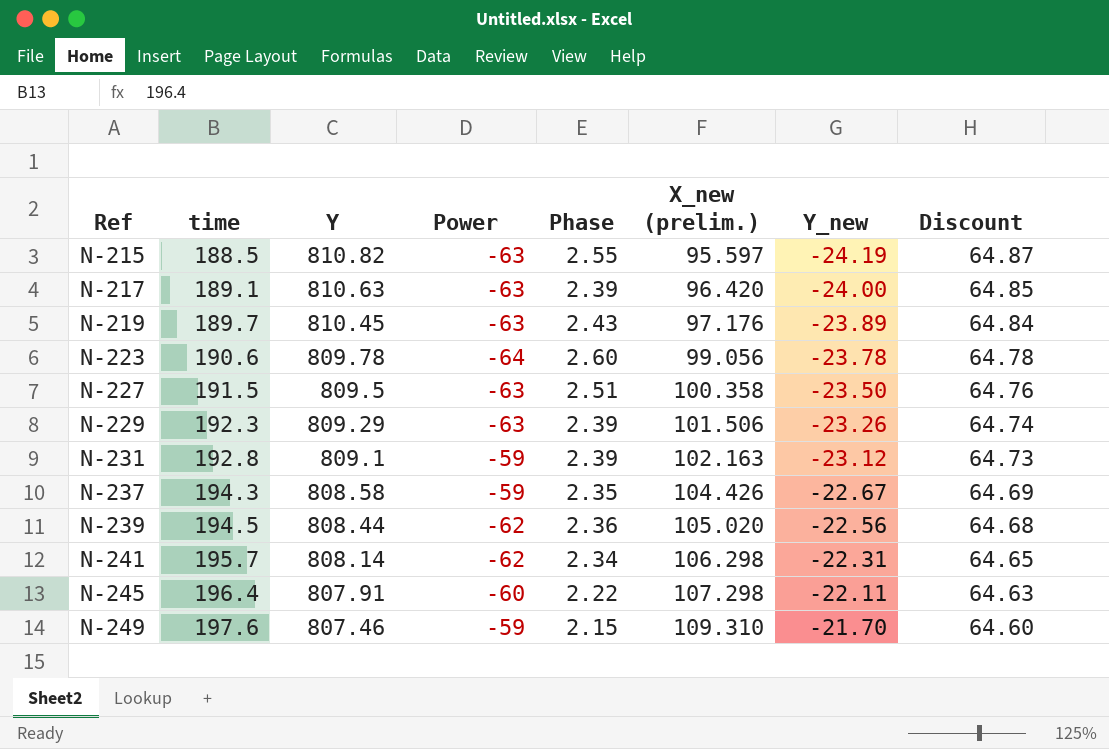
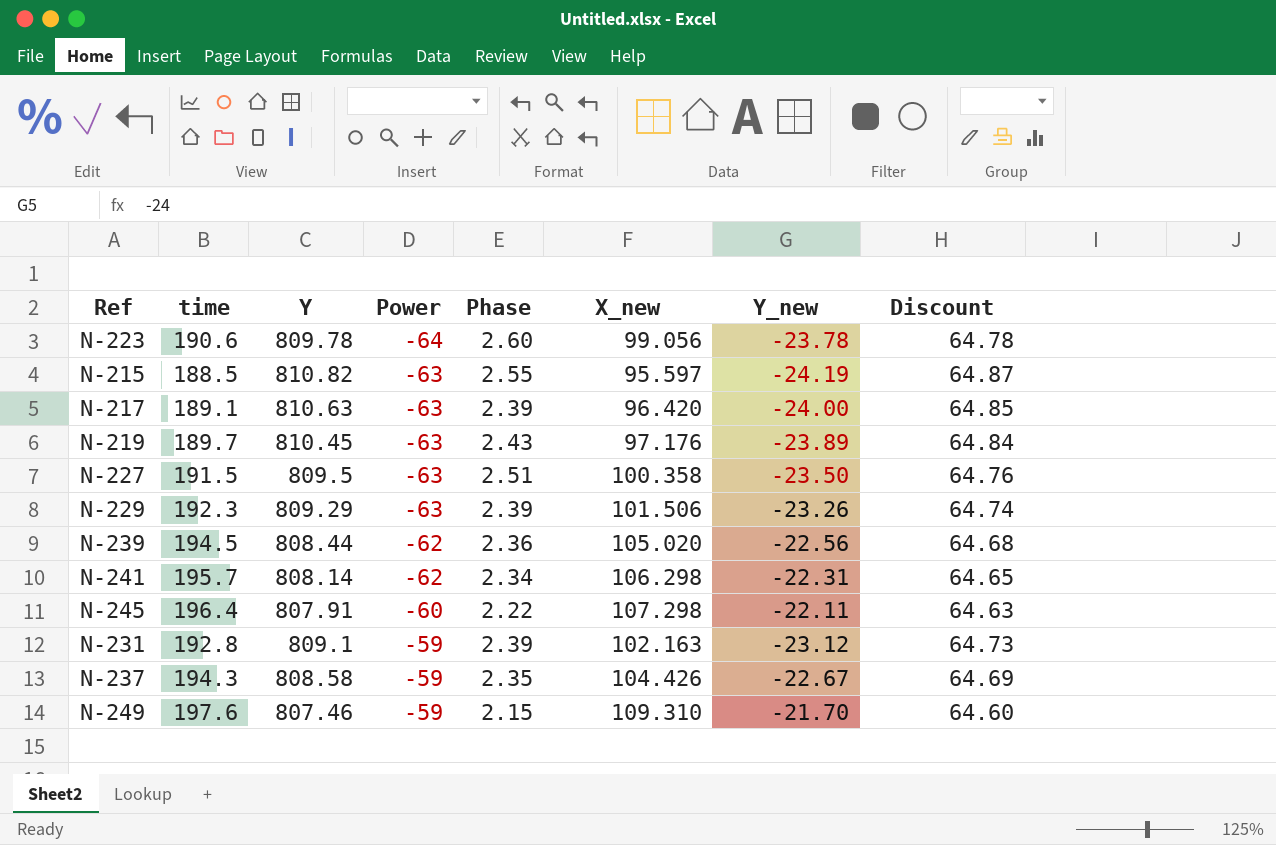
row order: Ref ascending -> Power ascending
column name: X_new (prelim.) -> X_new

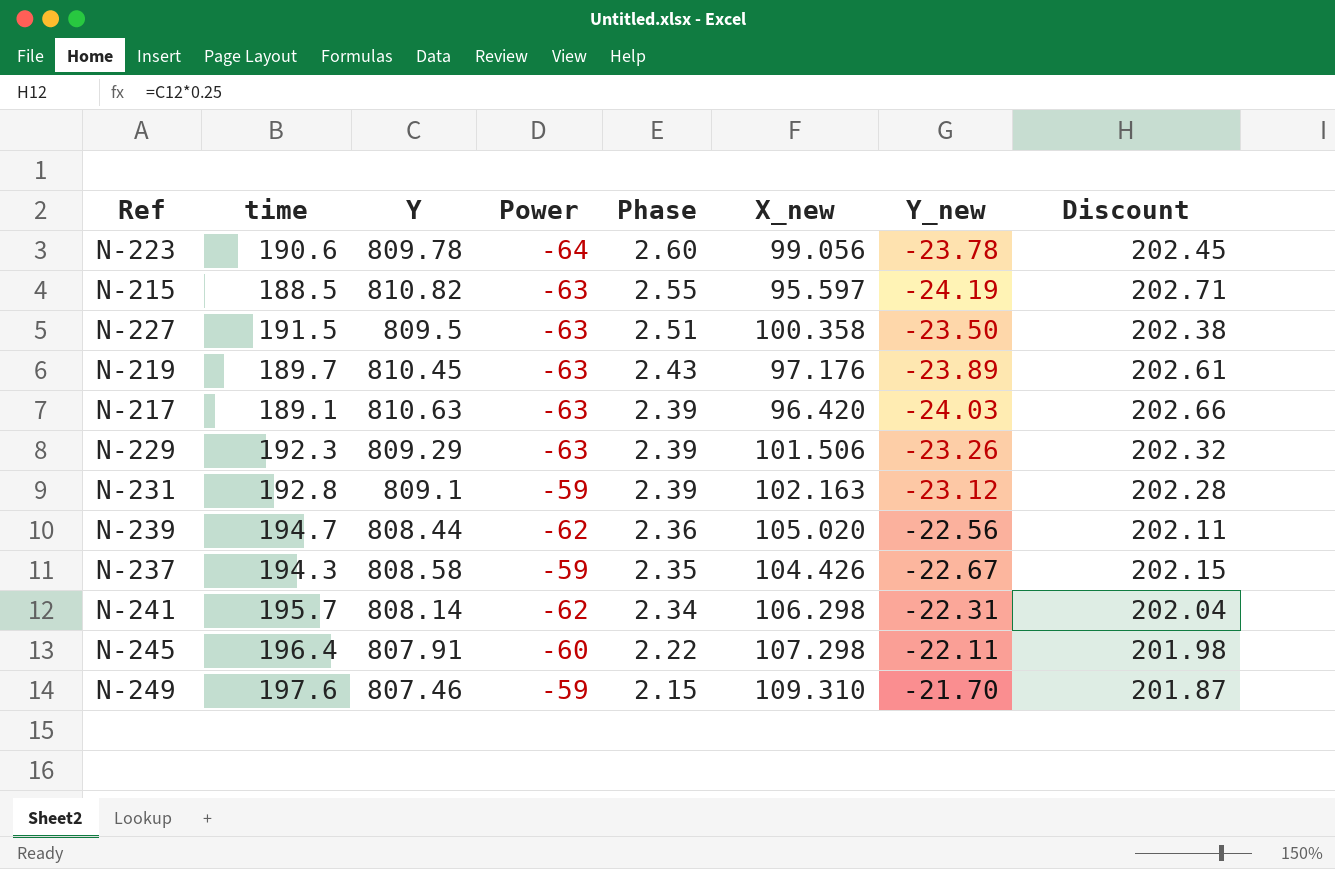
row order: Power ascending -> Phase descending
column Discount | formula: [Y] * 0.08 -> [Y] * 0.25
N-217 | Y_new: -24.00 -> -24.03
N-239 | time: 194.5 -> 194.7

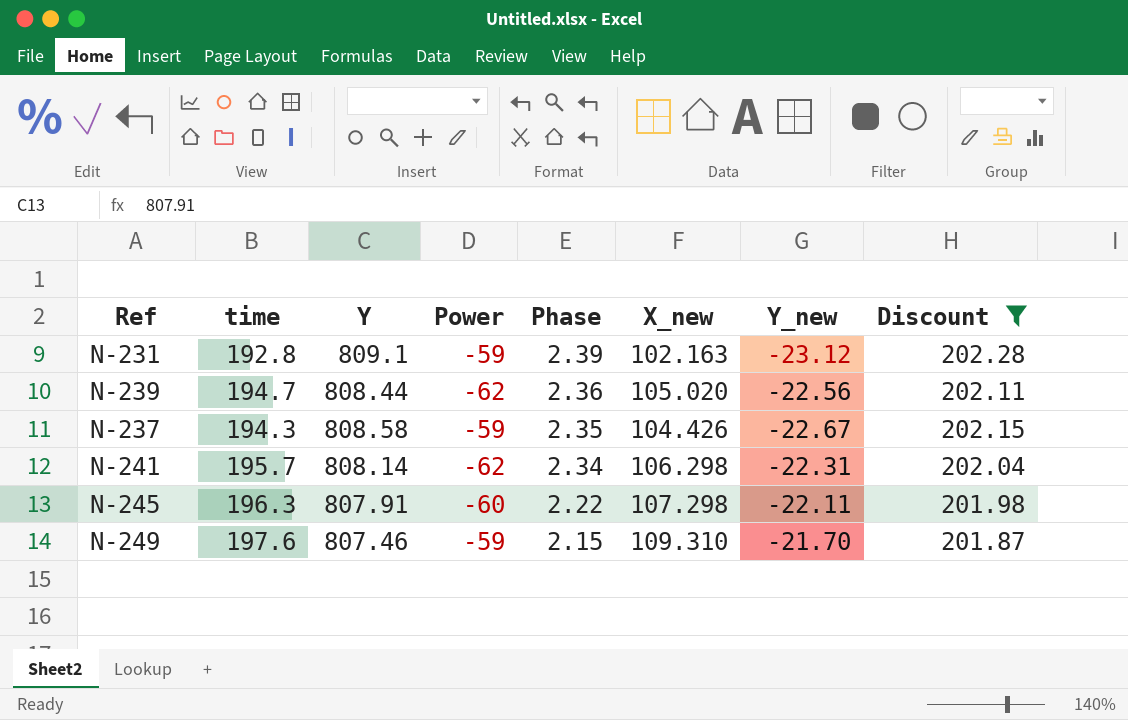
filter: none -> Discount <= 202.28
N-245 | time: 196.4 -> 196.3

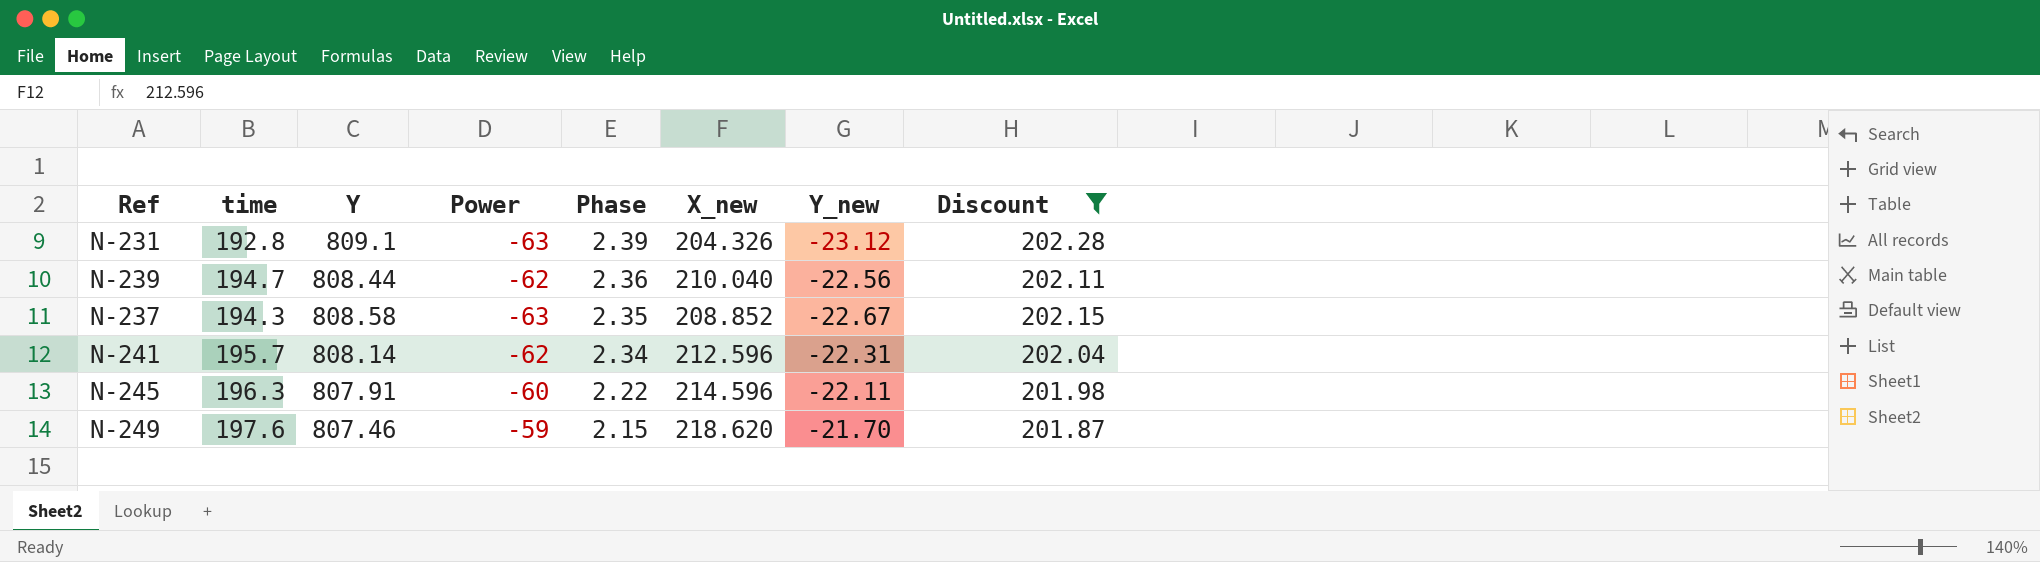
N-231 | Power: -59 -> -63
N-231 | X_new: 102.163 -> 204.326
N-239 | X_new: 105.020 -> 210.040
N-237 | Power: -59 -> -63
N-237 | X_new: 104.426 -> 208.852
N-241 | X_new: 106.298 -> 212.596
N-245 | X_new: 107.298 -> 214.596
N-249 | X_new: 109.310 -> 218.620

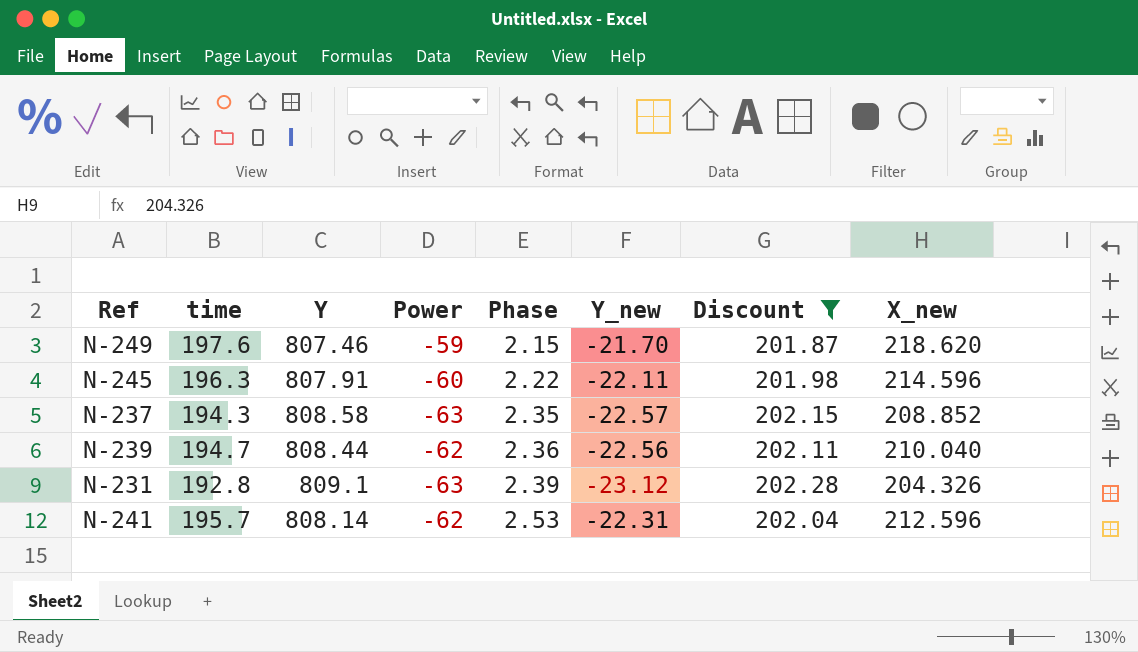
row order: Phase descending -> Phase ascending
column X_new | position: 6 -> 8
N-237 | Y_new: -22.67 -> -22.57
N-241 | Phase: 2.34 -> 2.53

